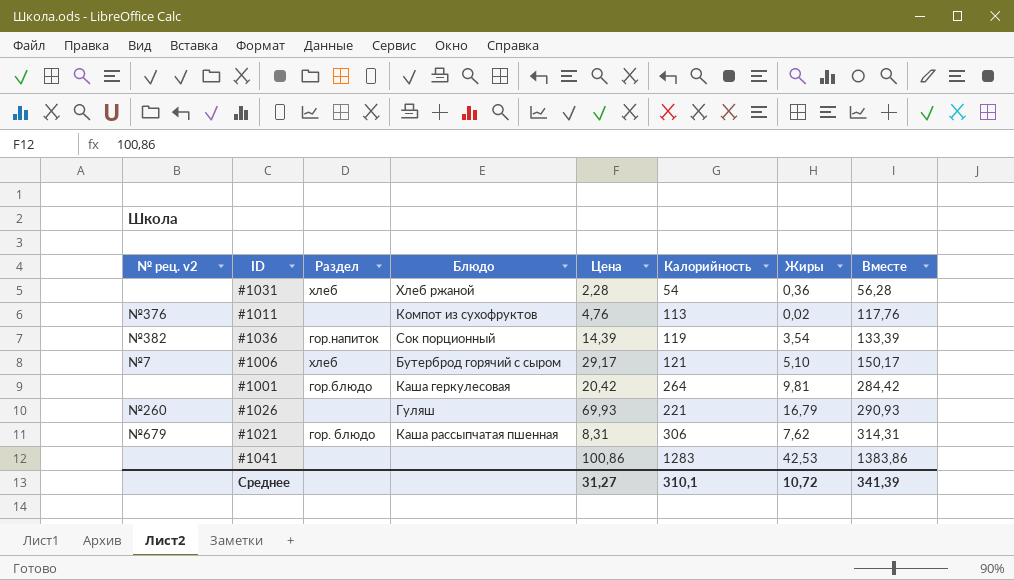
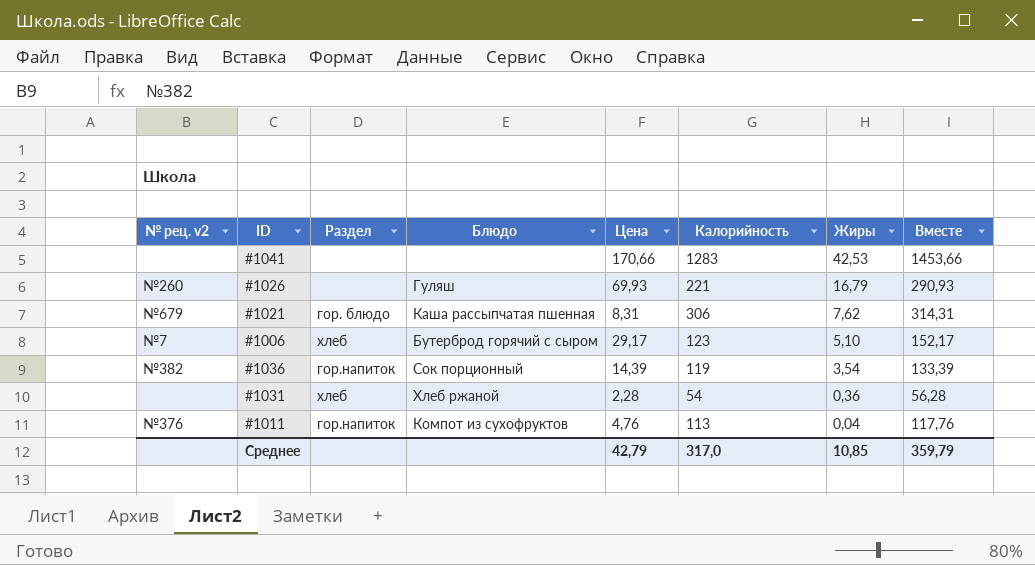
row order: Вместе ascending -> Жиры descending
row #1001: none | гор.блюдо | Каша геркулесовая | 20,42 | 264 | 9,81 | 284,42 -> none
#1041 | Цена: 100,86 -> 170,66
#1041 | Вместе: 1383,86 -> 1453,66
#1006 | Калорийность: 121 -> 123
#1006 | Вместе: 150,17 -> 152,17
#1011 | Раздел: none -> гор.напиток
#1011 | Жиры: 0,02 -> 0,04
Среднее | Цена: 31,27 -> 42,79
Среднее | Калорийность: 310,1 -> 317,0
Среднее | Жиры: 10,72 -> 10,85
Среднее | Вместе: 341,39 -> 359,79

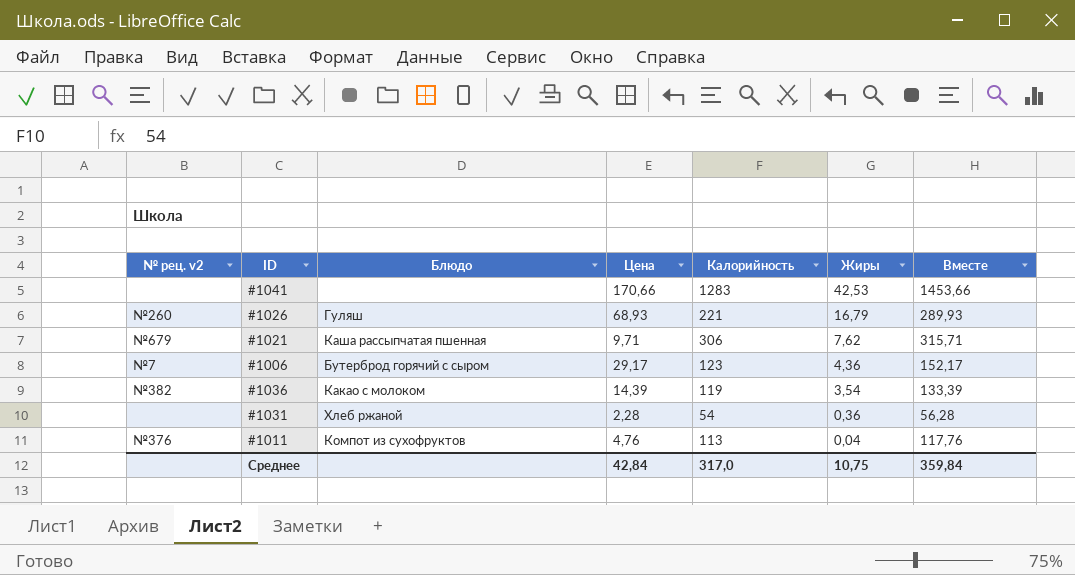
column Раздел | position: 3 -> none
#1026 | Цена: 69,93 -> 68,93
#1026 | Вместе: 290,93 -> 289,93
#1021 | Цена: 8,31 -> 9,71
#1021 | Вместе: 314,31 -> 315,71
#1006 | Жиры: 5,10 -> 4,36
#1036 | Блюдо: Сок порционный -> Какао с молоком
Среднее | Цена: 42,79 -> 42,84
Среднее | Жиры: 10,85 -> 10,75
Среднее | Вместе: 359,79 -> 359,84

